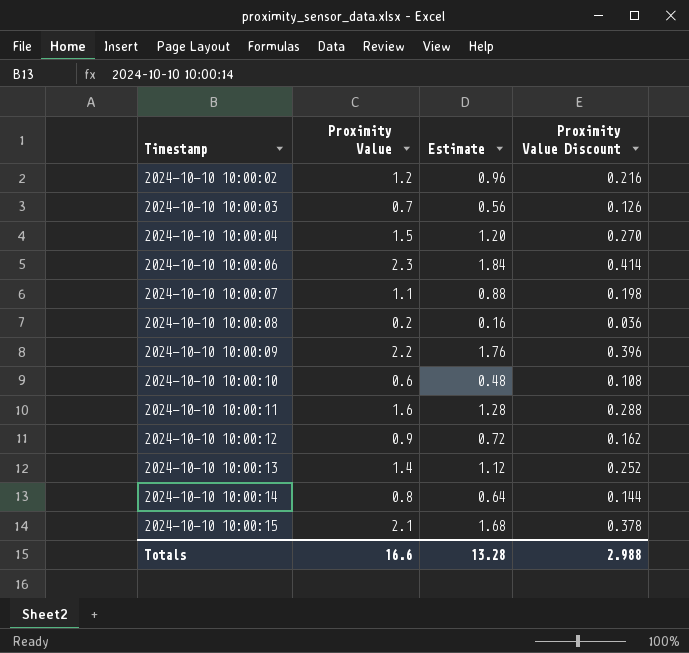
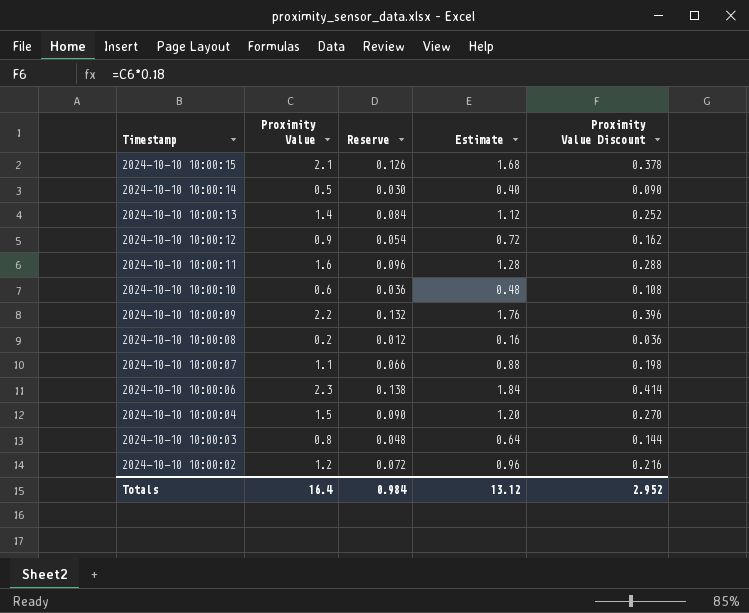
row order: Timestamp ascending -> Timestamp descending
column Reserve | formula: none -> [Proximity Value] * 0.06
2024-10-10 10:00:14 | Proximity Value: 0.8 -> 0.5
2024-10-10 10:00:14 | Estimate: 0.64 -> 0.40
2024-10-10 10:00:14 | Proximity Value Discount: 0.144 -> 0.090
2024-10-10 10:00:03 | Proximity Value: 0.7 -> 0.8
2024-10-10 10:00:03 | Estimate: 0.56 -> 0.64
2024-10-10 10:00:03 | Proximity Value Discount: 0.126 -> 0.144
Totals | Proximity Value: 16.6 -> 16.4
Totals | Estimate: 13.28 -> 13.12
Totals | Proximity Value Discount: 2.988 -> 2.952

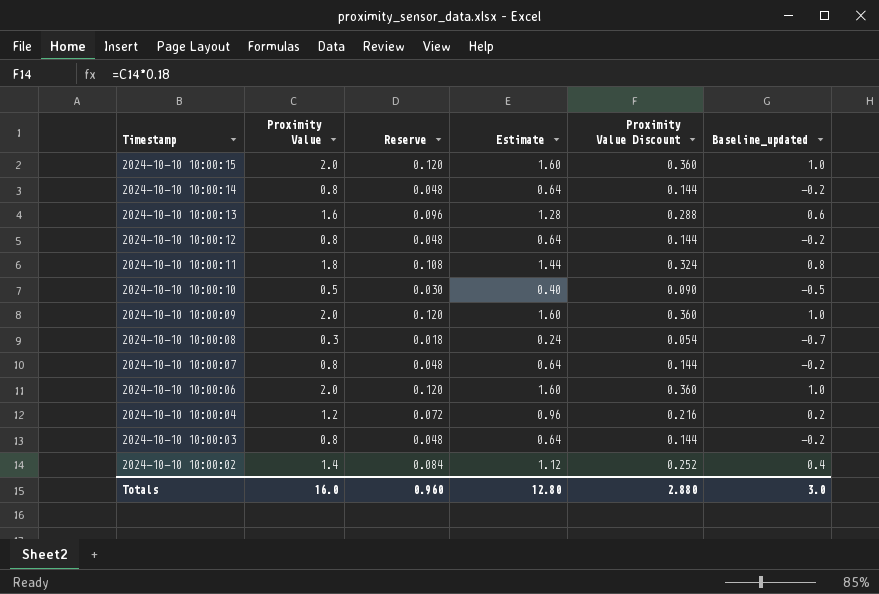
column Baseline_updated | formula: none -> [Proximity Value] - 1
2024-10-10 10:00:15 | Proximity Value: 2.1 -> 2.0
2024-10-10 10:00:15 | Reserve: 0.126 -> 0.120
2024-10-10 10:00:15 | Estimate: 1.68 -> 1.60
2024-10-10 10:00:15 | Proximity Value Discount: 0.378 -> 0.360
2024-10-10 10:00:14 | Proximity Value: 0.5 -> 0.8
2024-10-10 10:00:14 | Reserve: 0.030 -> 0.048
2024-10-10 10:00:14 | Estimate: 0.40 -> 0.64
2024-10-10 10:00:14 | Proximity Value Discount: 0.090 -> 0.144
2024-10-10 10:00:13 | Proximity Value: 1.4 -> 1.6
2024-10-10 10:00:13 | Reserve: 0.084 -> 0.096
2024-10-10 10:00:13 | Estimate: 1.12 -> 1.28
2024-10-10 10:00:13 | Proximity Value Discount: 0.252 -> 0.288
2024-10-10 10:00:12 | Proximity Value: 0.9 -> 0.8
2024-10-10 10:00:12 | Reserve: 0.054 -> 0.048
2024-10-10 10:00:12 | Estimate: 0.72 -> 0.64
2024-10-10 10:00:12 | Proximity Value Discount: 0.162 -> 0.144
2024-10-10 10:00:11 | Proximity Value: 1.6 -> 1.8
2024-10-10 10:00:11 | Reserve: 0.096 -> 0.108
2024-10-10 10:00:11 | Estimate: 1.28 -> 1.44
2024-10-10 10:00:11 | Proximity Value Discount: 0.288 -> 0.324
2024-10-10 10:00:10 | Proximity Value: 0.6 -> 0.5
2024-10-10 10:00:10 | Reserve: 0.036 -> 0.030
2024-10-10 10:00:10 | Estimate: 0.48 -> 0.40
2024-10-10 10:00:10 | Proximity Value Discount: 0.108 -> 0.090
2024-10-10 10:00:09 | Proximity Value: 2.2 -> 2.0
2024-10-10 10:00:09 | Reserve: 0.132 -> 0.120
2024-10-10 10:00:09 | Estimate: 1.76 -> 1.60
2024-10-10 10:00:09 | Proximity Value Discount: 0.396 -> 0.360
2024-10-10 10:00:08 | Proximity Value: 0.2 -> 0.3
2024-10-10 10:00:08 | Reserve: 0.012 -> 0.018
2024-10-10 10:00:08 | Estimate: 0.16 -> 0.24
2024-10-10 10:00:08 | Proximity Value Discount: 0.036 -> 0.054
2024-10-10 10:00:07 | Proximity Value: 1.1 -> 0.8
2024-10-10 10:00:07 | Reserve: 0.066 -> 0.048
2024-10-10 10:00:07 | Estimate: 0.88 -> 0.64
2024-10-10 10:00:07 | Proximity Value Discount: 0.198 -> 0.144
2024-10-10 10:00:06 | Proximity Value: 2.3 -> 2.0
2024-10-10 10:00:06 | Reserve: 0.138 -> 0.120
2024-10-10 10:00:06 | Estimate: 1.84 -> 1.60
2024-10-10 10:00:06 | Proximity Value Discount: 0.414 -> 0.360
2024-10-10 10:00:04 | Proximity Value: 1.5 -> 1.2
2024-10-10 10:00:04 | Reserve: 0.090 -> 0.072
2024-10-10 10:00:04 | Estimate: 1.20 -> 0.96
2024-10-10 10:00:04 | Proximity Value Discount: 0.270 -> 0.216
2024-10-10 10:00:02 | Proximity Value: 1.2 -> 1.4
2024-10-10 10:00:02 | Reserve: 0.072 -> 0.084
2024-10-10 10:00:02 | Estimate: 0.96 -> 1.12
2024-10-10 10:00:02 | Proximity Value Discount: 0.216 -> 0.252
Totals | Proximity Value: 16.4 -> 16.0
Totals | Reserve: 0.984 -> 0.960
Totals | Estimate: 13.12 -> 12.80
Totals | Proximity Value Discount: 2.952 -> 2.880

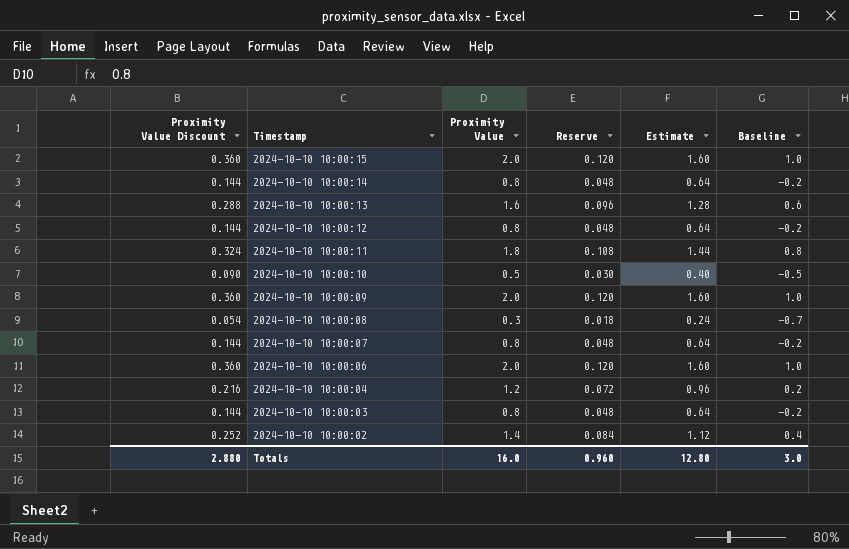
column Proximity Value Discount | position: 5 -> 1
column name: Baseline_updated -> Baseline

